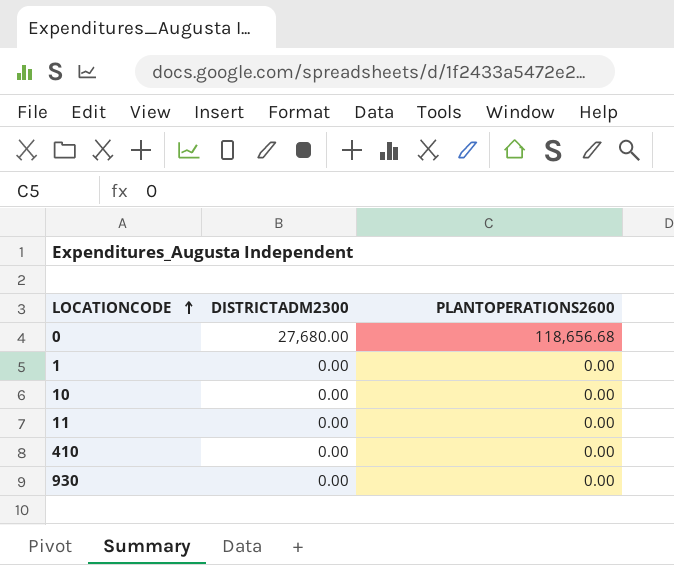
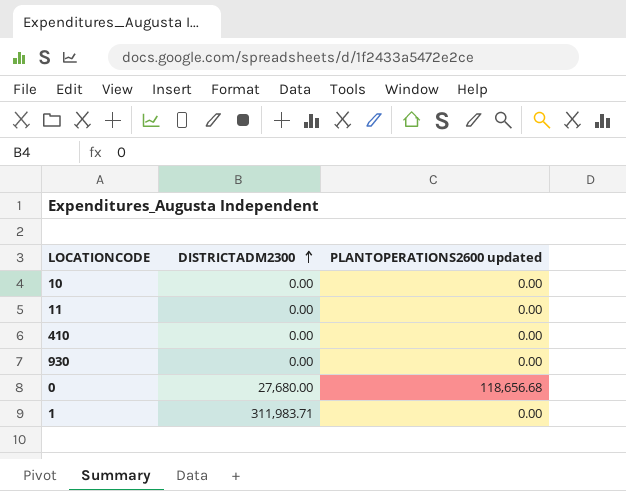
row order: LOCATIONCODE ascending -> DISTRICTADM2300 ascending
column name: PLANTOPERATIONS2600 -> PLANTOPERATIONS2600 updated
1 | DISTRICTADM2300: 0.00 -> 311,983.71

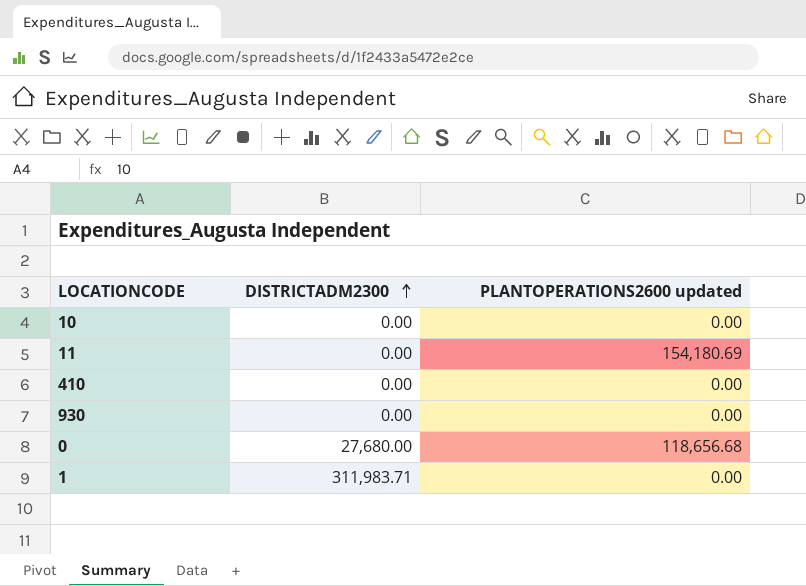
11 | PLANTOPERATIONS2600 updated: 0.00 -> 154,180.69

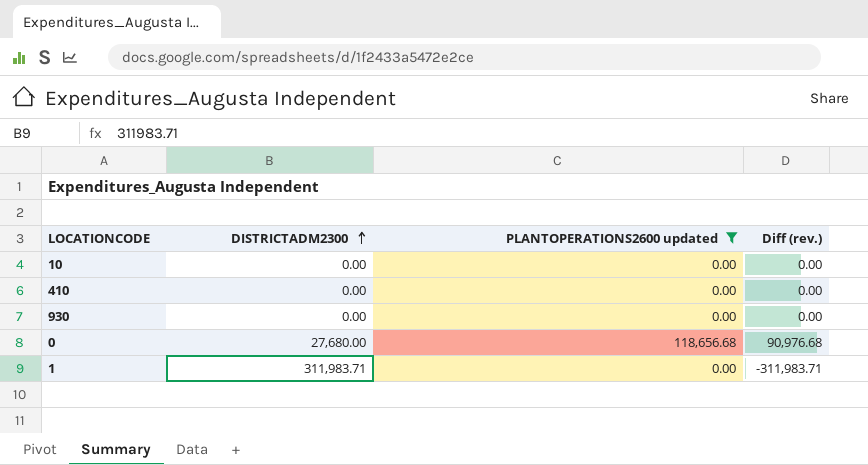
filter: none -> PLANTOPERATIONS2600 updated != 154,180.69
column Diff (rev.) | formula: none -> [PLANTOPERATIONS2600 updated] - [DISTRICTADM2300]

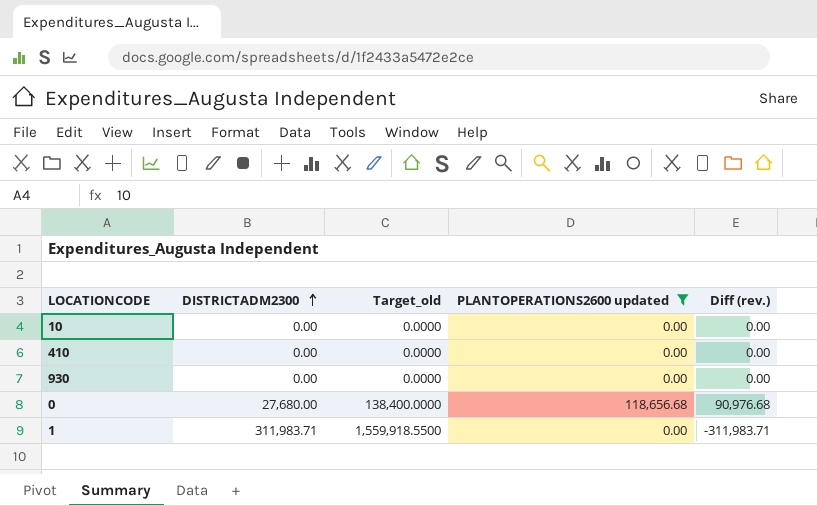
column Target_old | formula: none -> [DISTRICTADM2300] * 5

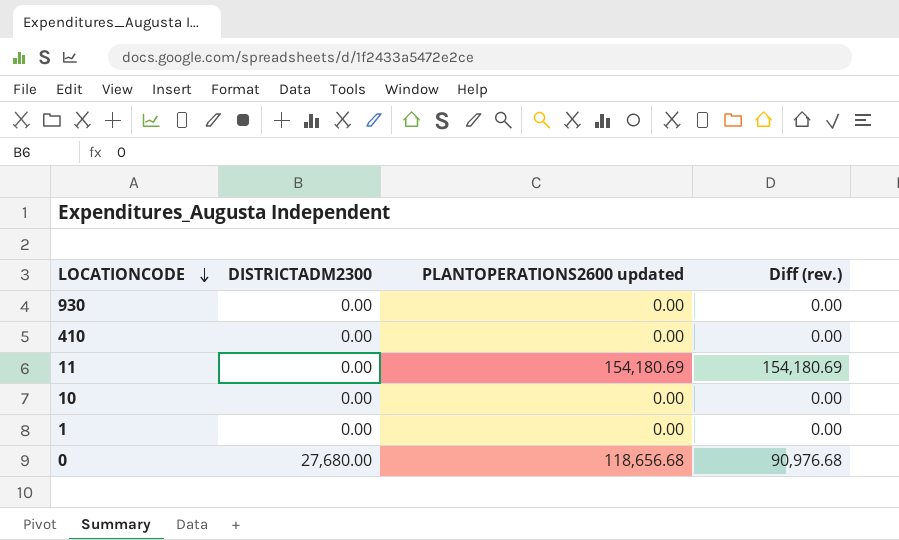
filter: PLANTOPERATIONS2600 updated != 154,180.69 -> none
row order: DISTRICTADM2300 ascending -> LOCATIONCODE descending
column Target_old | formula: [DISTRICTADM2300] * 5 -> none
1 | DISTRICTADM2300: 311,983.71 -> 0.00
1 | Diff (rev.): -311,983.71 -> 0.00

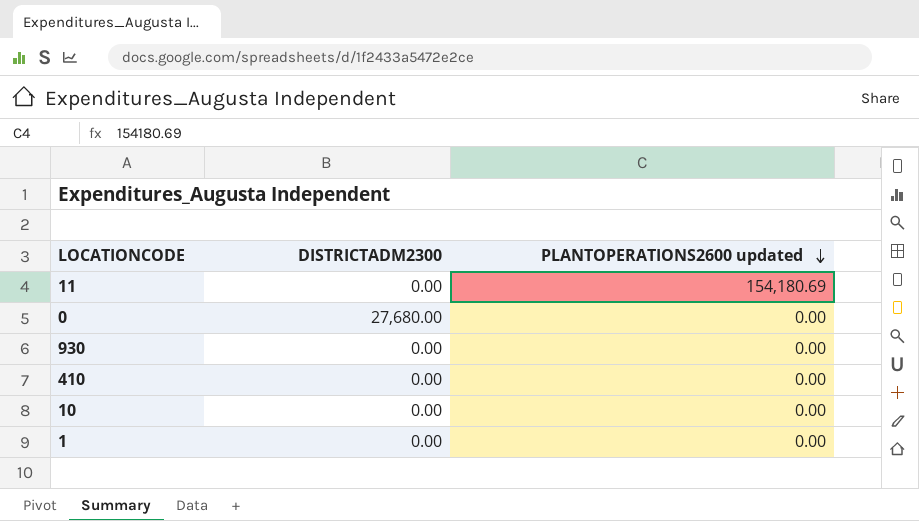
row order: LOCATIONCODE descending -> PLANTOPERATIONS2600 updated descending
column Diff (rev.) | formula: [PLANTOPERATIONS2600 updated] - [DISTRICTADM2300] -> none
0 | PLANTOPERATIONS2600 updated: 118,656.68 -> 0.00

